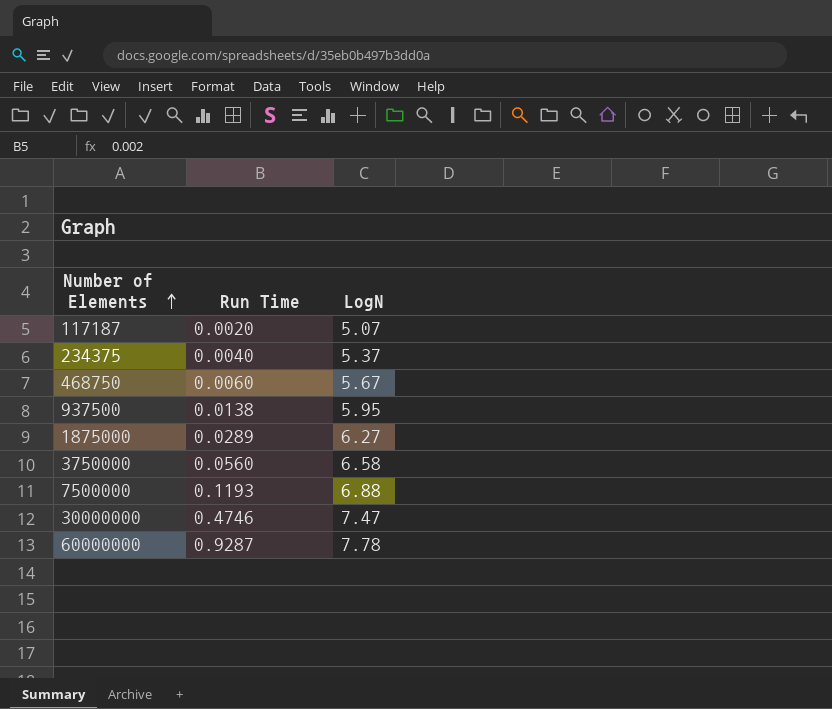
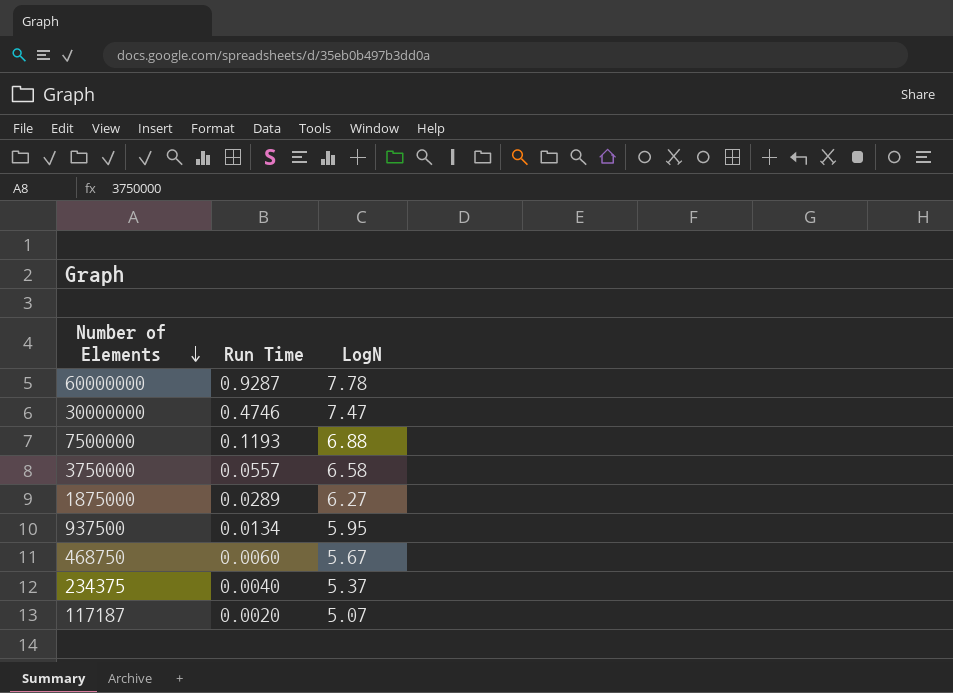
row order: Number of Elements ascending -> Number of Elements descending
3750000 | Run Time: 0.0560 -> 0.0557
937500 | Run Time: 0.0138 -> 0.0134

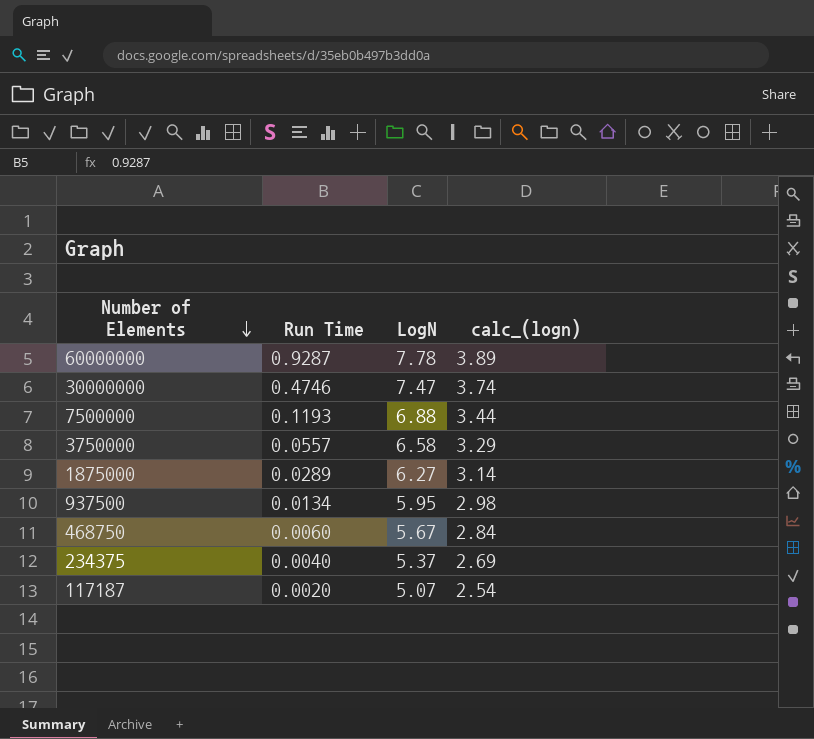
column calc_(logn) | formula: none -> [LogN] * 0.5

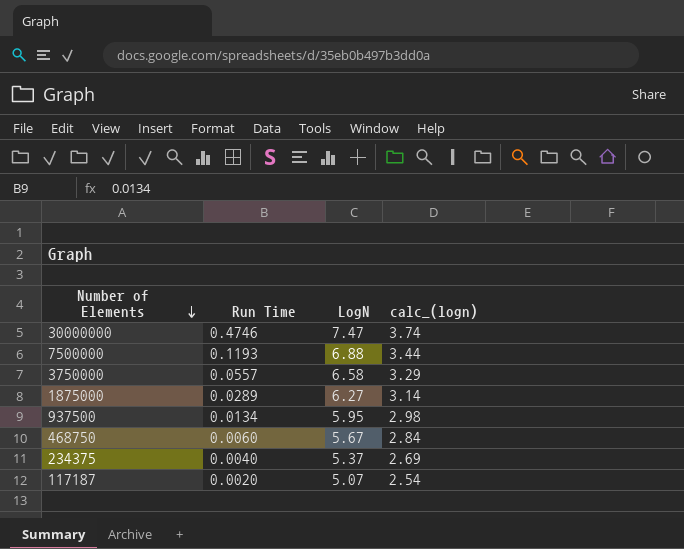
row 60000000: 0.9287 | 7.78 | 3.89 -> none

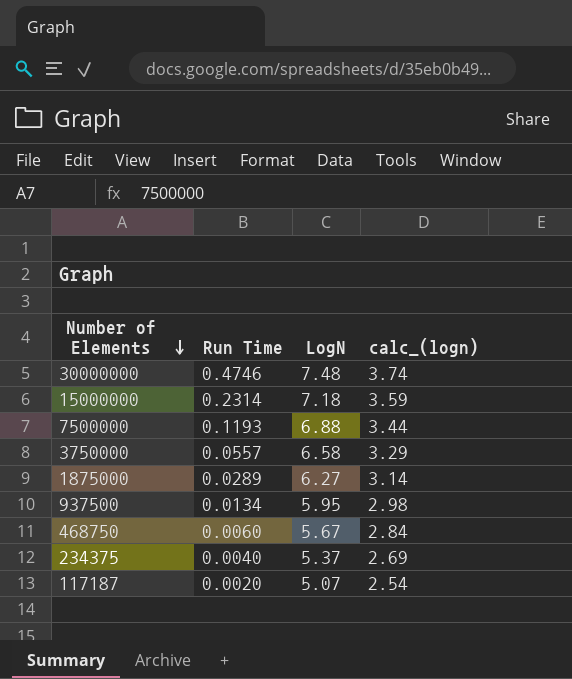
30000000 | LogN: 7.47 -> 7.48
row 15000000: none -> 0.2314 | 7.18 | 3.59

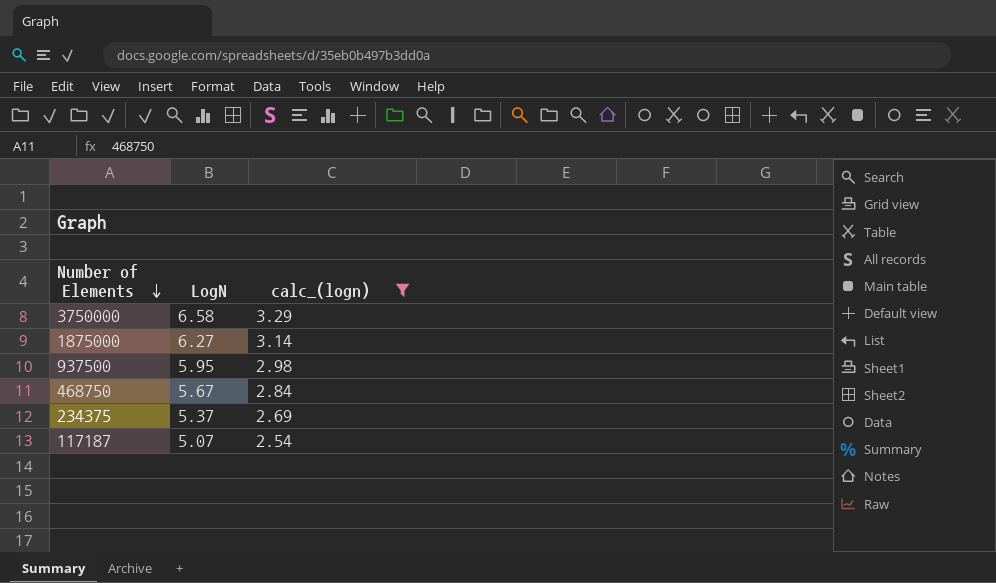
filter: none -> calc_(logn) <= 3.29
column Run Time | position: 2 -> none

